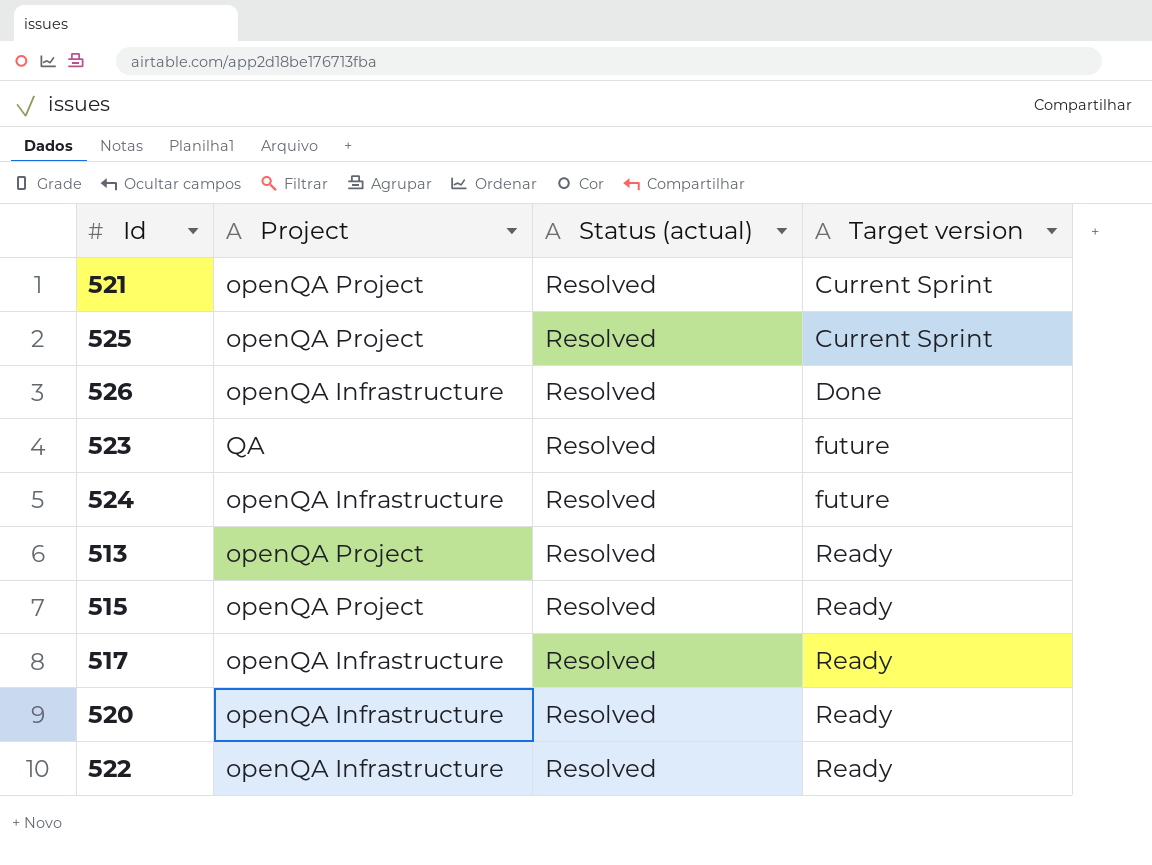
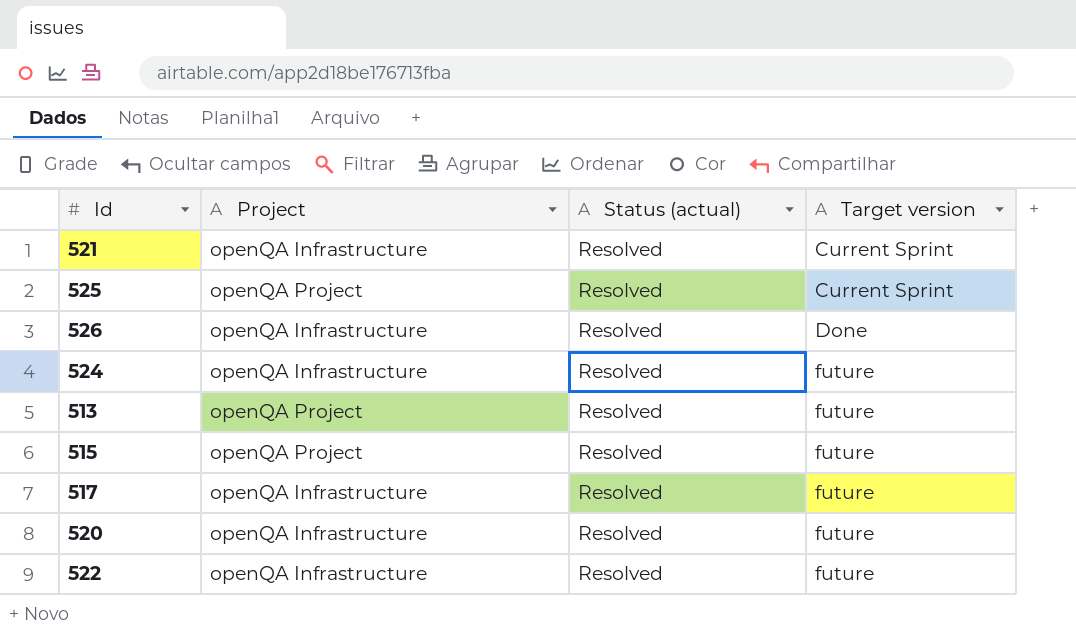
row 523: QA | Resolved | future -> none
521 | Project: openQA Project -> openQA Infrastructure
513 | Target version: Ready -> future
515 | Target version: Ready -> future
517 | Target version: Ready -> future
520 | Target version: Ready -> future
522 | Target version: Ready -> future

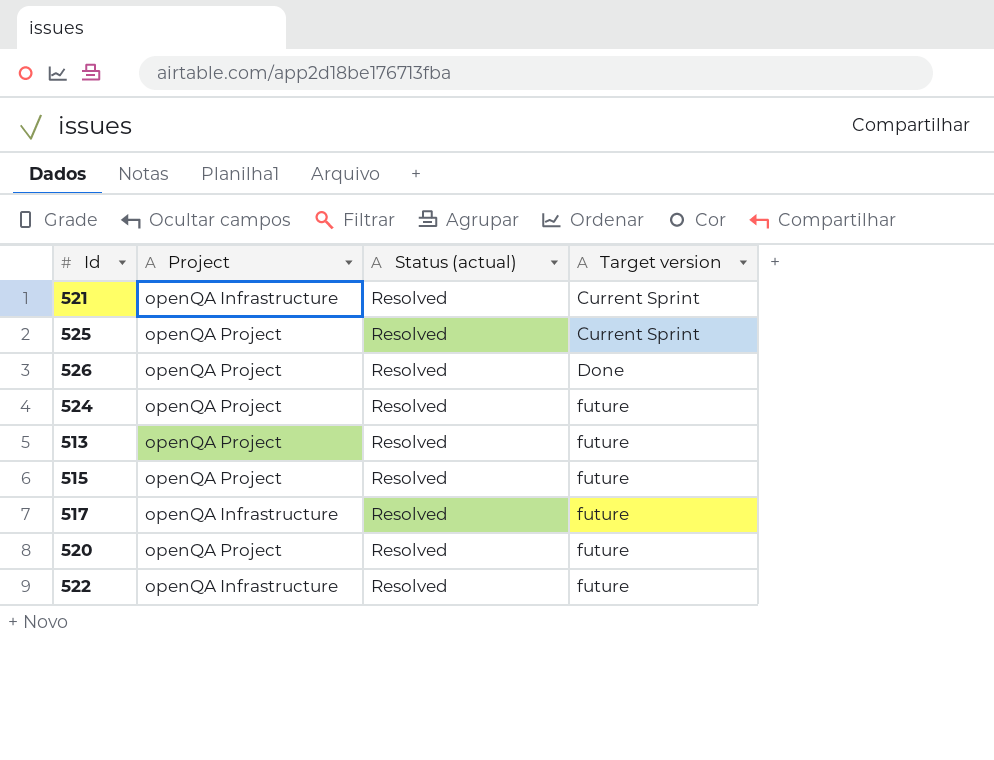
526 | Project: openQA Infrastructure -> openQA Project
524 | Project: openQA Infrastructure -> openQA Project
520 | Project: openQA Infrastructure -> openQA Project

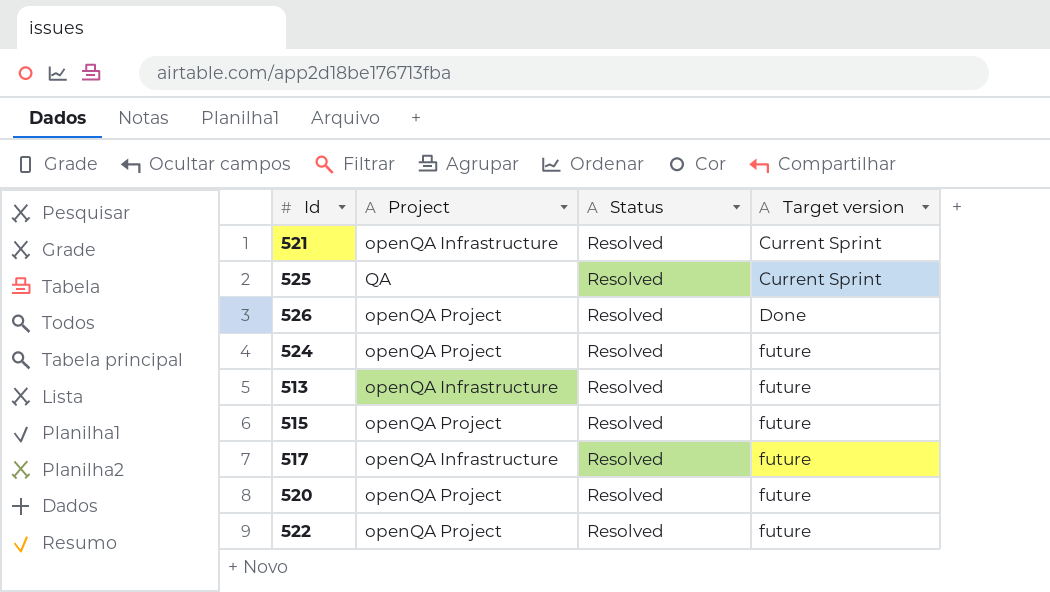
column name: Status (actual) -> Status
525 | Project: openQA Project -> QA
513 | Project: openQA Project -> openQA Infrastructure
522 | Project: openQA Infrastructure -> openQA Project

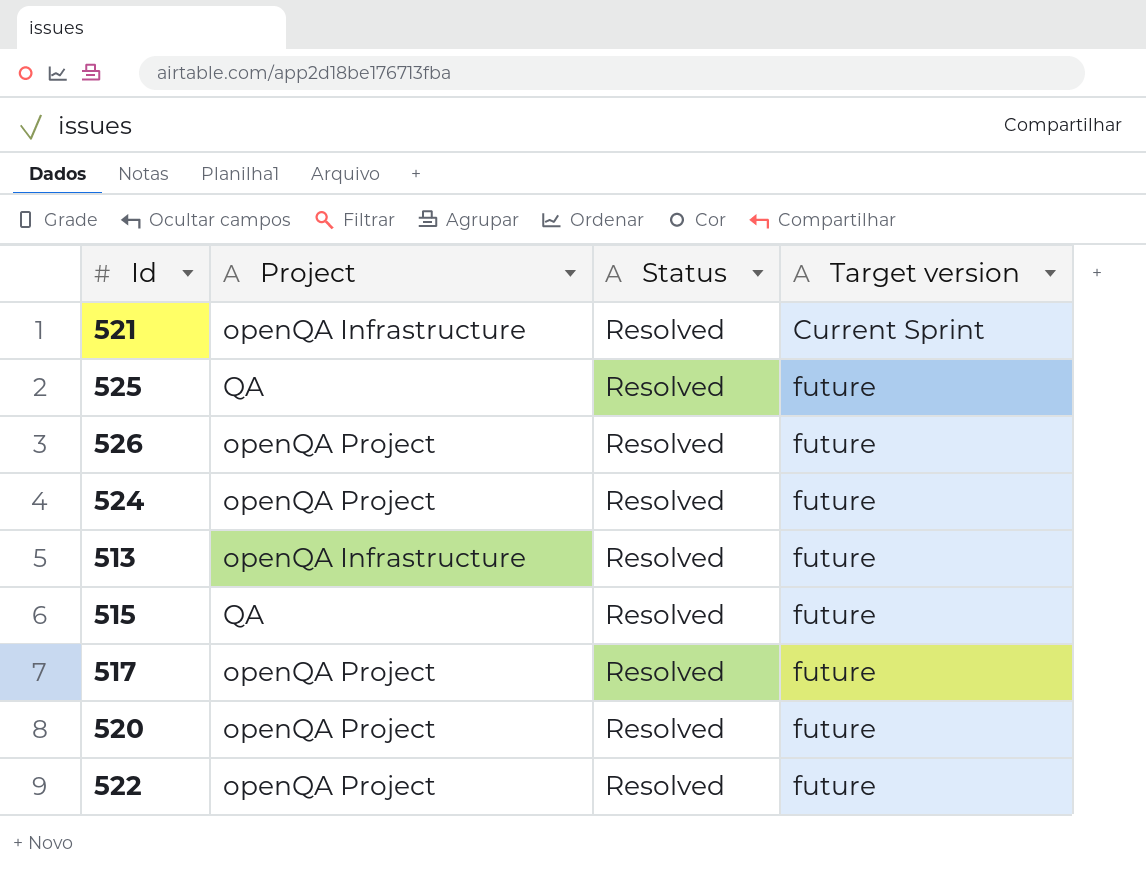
525 | Target version: Current Sprint -> future
526 | Target version: Done -> future
515 | Project: openQA Project -> QA
517 | Project: openQA Infrastructure -> openQA Project

